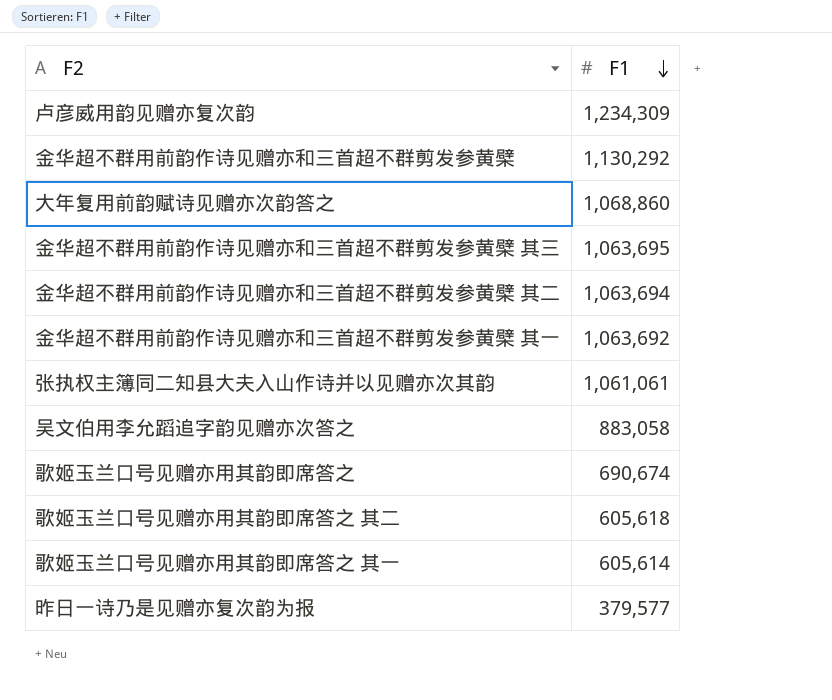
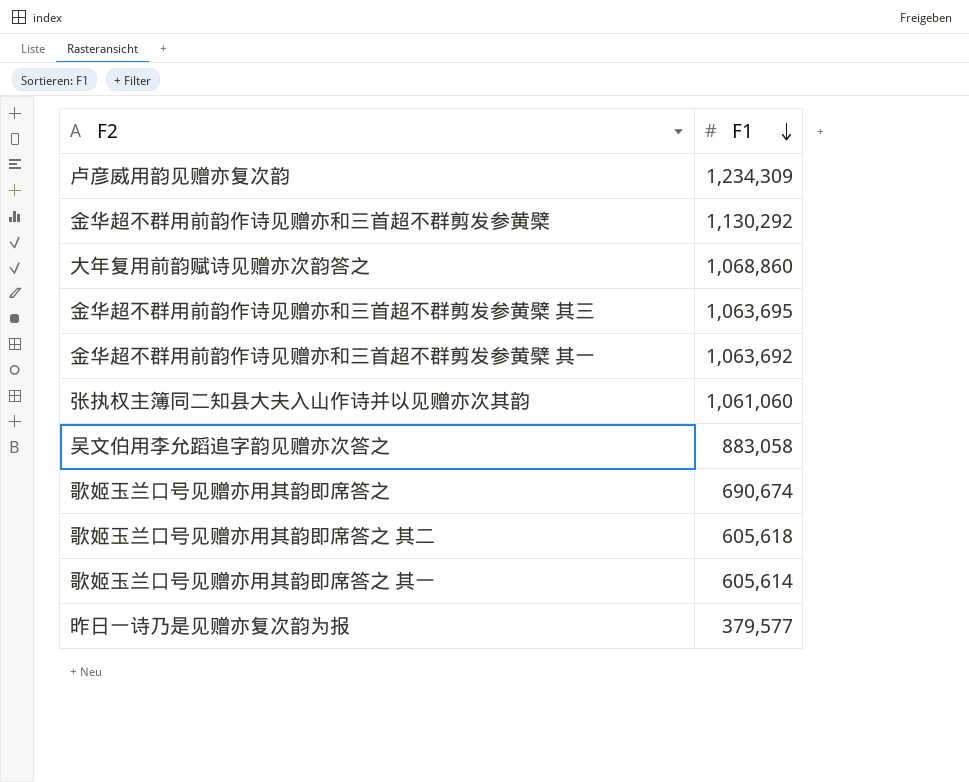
row 金华超不群用前韵作诗见赠亦和三首超不群剪发参黄檗 其二: 1,063,694 -> none
张执权主簿同二知县大夫入山作诗并以见赠亦次其韵 | F1: 1,061,061 -> 1,061,060

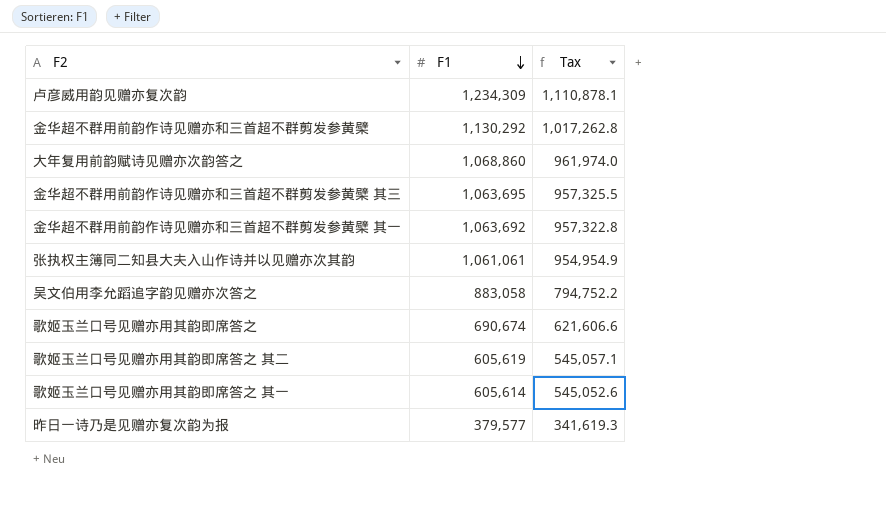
column Tax | formula: none -> [F1] * 0.9
张执权主簿同二知县大夫入山作诗并以见赠亦次其韵 | F1: 1,061,060 -> 1,061,061
歌姬玉兰口号见赠亦用其韵即席答之 其二 | F1: 605,618 -> 605,619

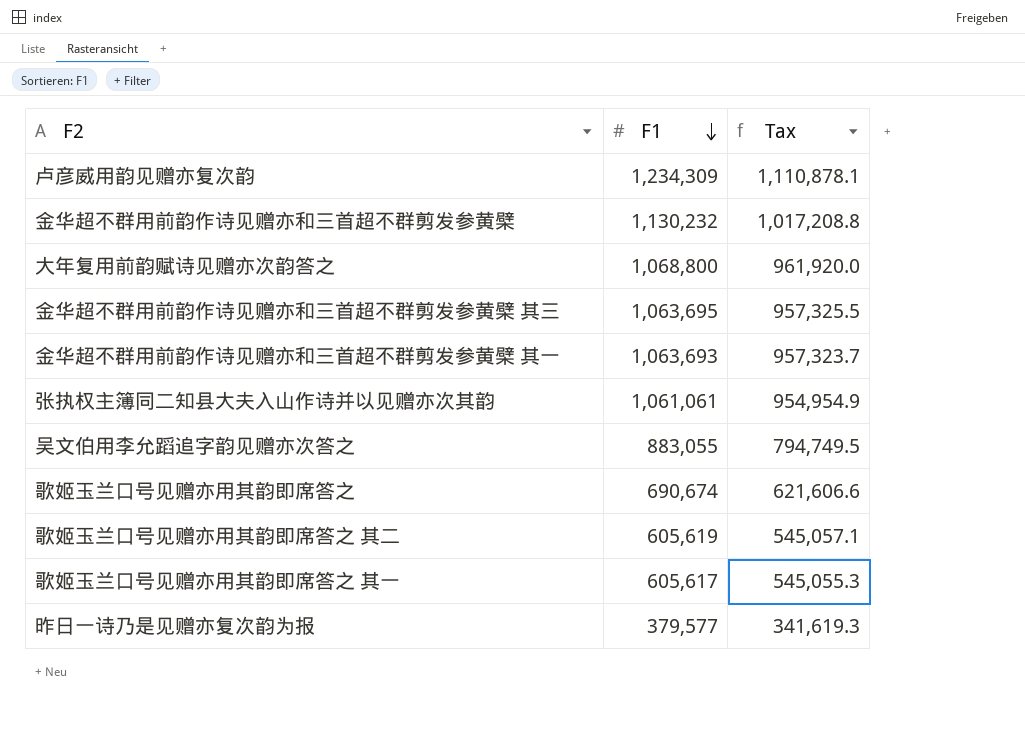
金华超不群用前韵作诗见赠亦和三首超不群剪发参黄檗 | F1: 1,130,292 -> 1,130,232
金华超不群用前韵作诗见赠亦和三首超不群剪发参黄檗 | Tax: 1,017,262.8 -> 1,017,208.8
大年复用前韵赋诗见赠亦次韵答之 | F1: 1,068,860 -> 1,068,800
大年复用前韵赋诗见赠亦次韵答之 | Tax: 961,974.0 -> 961,920.0
金华超不群用前韵作诗见赠亦和三首超不群剪发参黄檗 其一 | F1: 1,063,692 -> 1,063,693
金华超不群用前韵作诗见赠亦和三首超不群剪发参黄檗 其一 | Tax: 957,322.8 -> 957,323.7
吴文伯用李允蹈追字韵见赠亦次答之 | F1: 883,058 -> 883,055
吴文伯用李允蹈追字韵见赠亦次答之 | Tax: 794,752.2 -> 794,749.5
歌姬玉兰口号见赠亦用其韵即席答之 其一 | F1: 605,614 -> 605,617
歌姬玉兰口号见赠亦用其韵即席答之 其一 | Tax: 545,052.6 -> 545,055.3

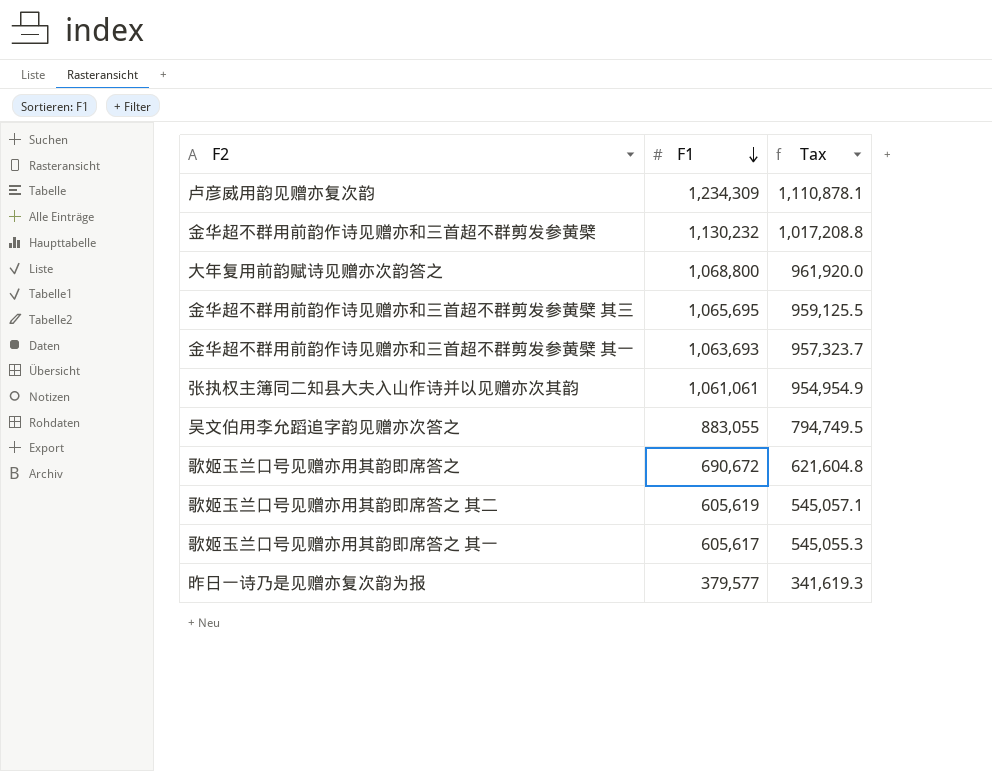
金华超不群用前韵作诗见赠亦和三首超不群剪发参黄檗 其三 | F1: 1,063,695 -> 1,065,695
金华超不群用前韵作诗见赠亦和三首超不群剪发参黄檗 其三 | Tax: 957,325.5 -> 959,125.5
歌姬玉兰口号见赠亦用其韵即席答之 | F1: 690,674 -> 690,672
歌姬玉兰口号见赠亦用其韵即席答之 | Tax: 621,606.6 -> 621,604.8

